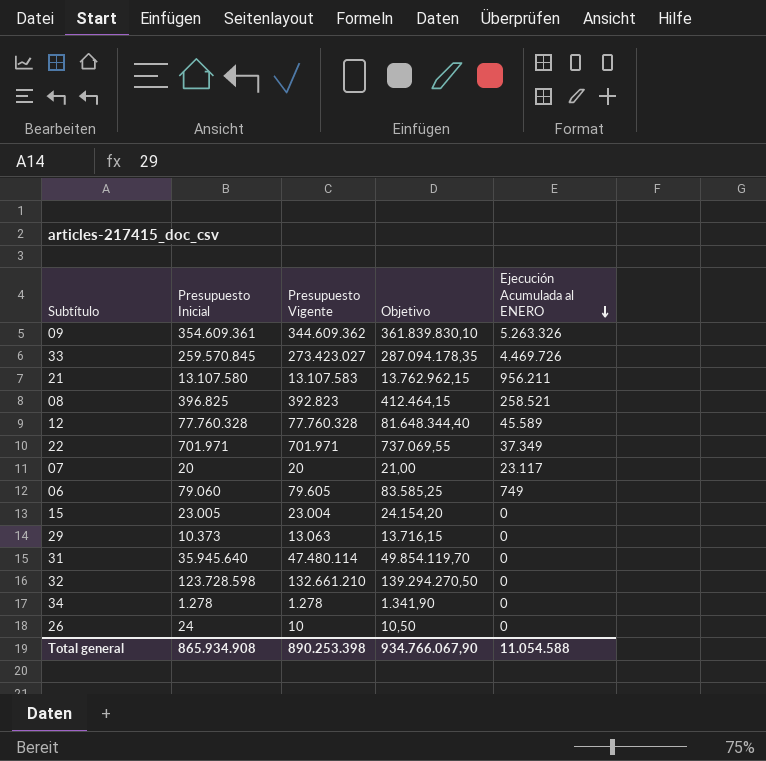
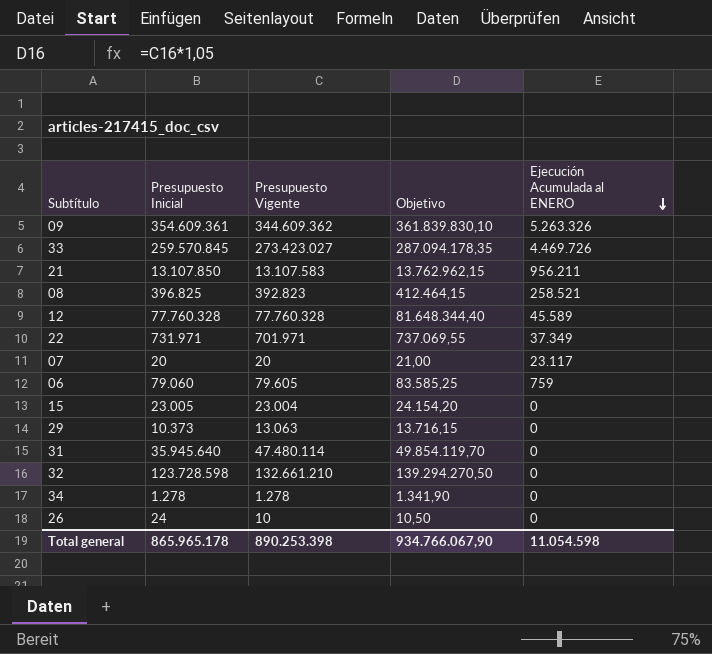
21 | Presupuesto Inicial: 13.107.580 -> 13.107.850
22 | Presupuesto Inicial: 701.971 -> 731.971
06 | Ejecución Acumulada al ENERO: 749 -> 759
Total general | Presupuesto Inicial: 865.934.908 -> 865.965.178
Total general | Ejecución Acumulada al ENERO: 11.054.588 -> 11.054.598

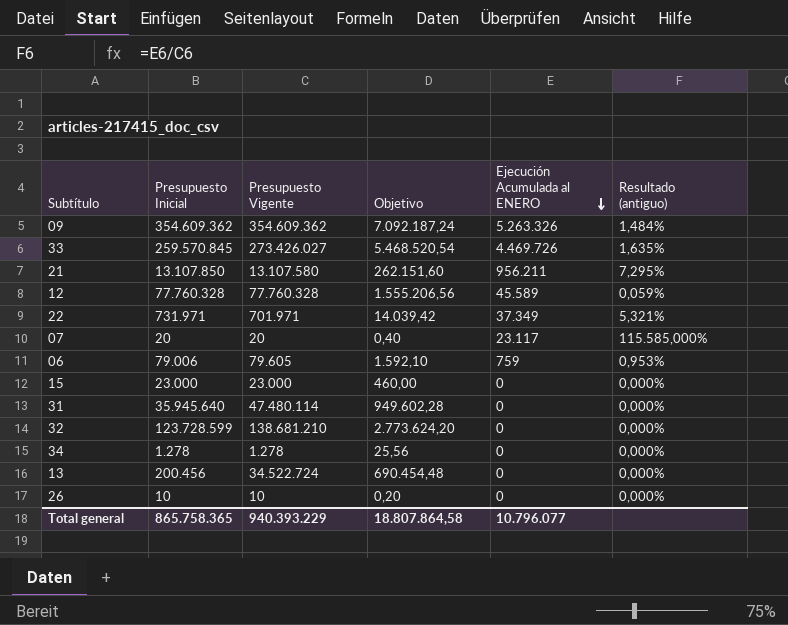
column Objetivo | formula: [Presupuesto Vigente] * 1,05 -> [Presupuesto Vigente] * 0,02
column Resultado (antiguo) | formula: none -> [Ejecución Acumulada al ENERO] / [Presupuesto Vigente]
row 08: 396.825 | 392.823 | 412.464,15 | 258.521 -> none
row 29: 10.373 | 13.063 | 13.716,15 | 0 -> none
09 | Presupuesto Inicial: 354.609.361 -> 354.609.362
09 | Presupuesto Vigente: 344.609.362 -> 354.609.362
33 | Presupuesto Vigente: 273.423.027 -> 273.426.027
21 | Presupuesto Vigente: 13.107.583 -> 13.107.580
06 | Presupuesto Inicial: 79.060 -> 79.006
15 | Presupuesto Inicial: 23.005 -> 23.000
15 | Presupuesto Vigente: 23.004 -> 23.000
32 | Presupuesto Inicial: 123.728.598 -> 123.728.599
32 | Presupuesto Vigente: 132.661.210 -> 138.681.210
row 13: none -> 200.456 | 34.522.724 | 690.454,48 | 0 | 0,000%
26 | Presupuesto Inicial: 24 -> 10
Total general | Presupuesto Inicial: 865.965.178 -> 865.758.365
Total general | Presupuesto Vigente: 890.253.398 -> 940.393.229
Total general | Objetivo: 934.766.067,90 -> 18.807.864,58
Total general | Ejecución Acumulada al ENERO: 11.054.598 -> 10.796.077

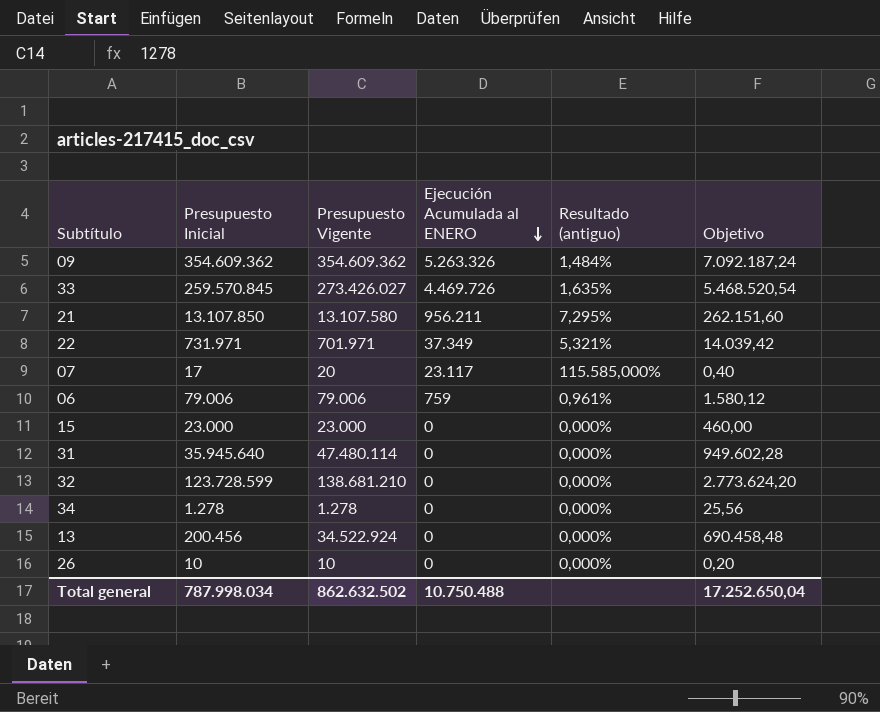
column Objetivo | position: 4 -> 6
row 12: 77.760.328 | 77.760.328 | 1.555.206,56 | 45.589 | 0,059% -> none
07 | Presupuesto Inicial: 20 -> 17
06 | Presupuesto Vigente: 79.605 -> 79.006
06 | Resultado (antiguo): 0,953% -> 0,961%
06 | Objetivo: 1.592,10 -> 1.580,12
13 | Presupuesto Vigente: 34.522.724 -> 34.522.924
13 | Objetivo: 690.454,48 -> 690.458,48
Total general | Presupuesto Inicial: 865.758.365 -> 787.998.034
Total general | Presupuesto Vigente: 940.393.229 -> 862.632.502
Total general | Ejecución Acumulada al ENERO: 10.796.077 -> 10.750.488
Total general | Objetivo: 18.807.864,58 -> 17.252.650,04

